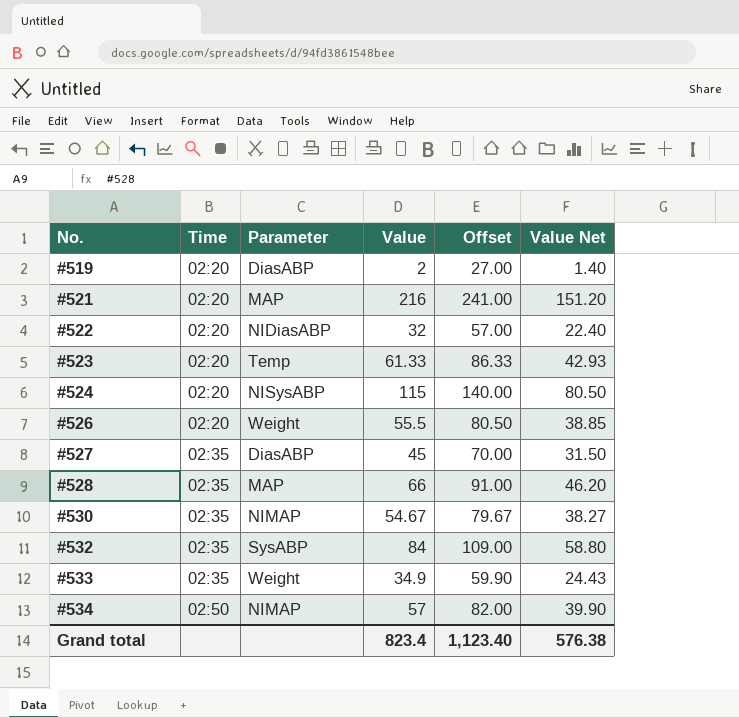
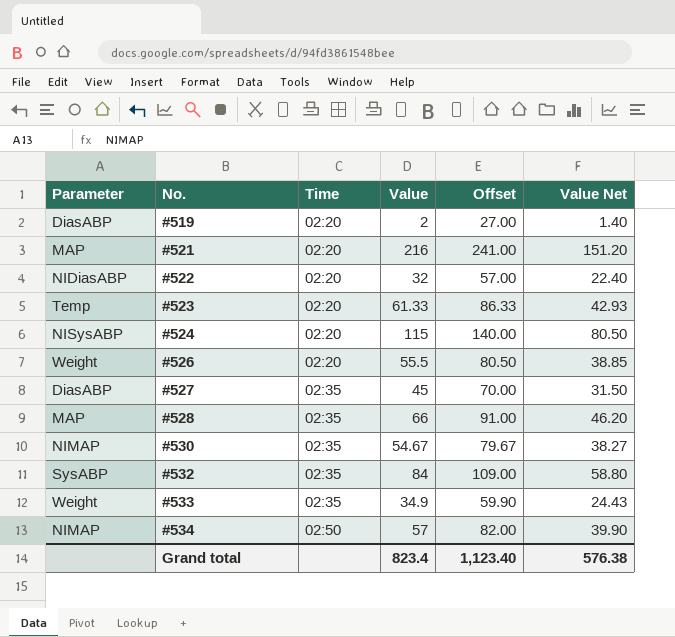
column Parameter | position: 3 -> 1

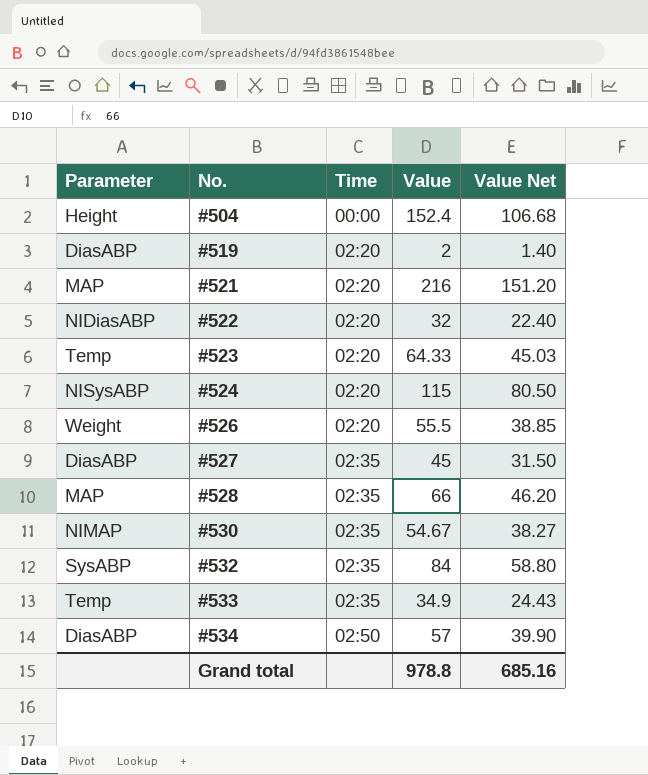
column Offset | formula: [Value] + 25 -> none
row #504: none -> Height | 00:00 | 152.4 | 106.68
#523 | Value: 61.33 -> 64.33
#523 | Value Net: 42.93 -> 45.03
#533 | Parameter: Weight -> Temp
#534 | Parameter: NIMAP -> DiasABP
Grand total | Value: 823.4 -> 978.8
Grand total | Value Net: 576.38 -> 685.16

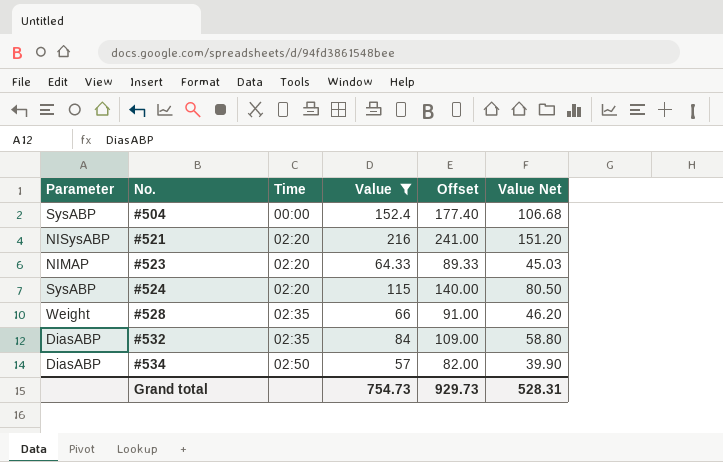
filter: none -> Value >= 57
column Offset | formula: none -> [Value] + 25
#504 | Parameter: Height -> SysABP
#521 | Parameter: MAP -> NISysABP
#523 | Parameter: Temp -> NIMAP
#524 | Parameter: NISysABP -> SysABP
#528 | Parameter: MAP -> Weight
#532 | Parameter: SysABP -> DiasABP
Grand total | Value: 978.8 -> 754.73
Grand total | Value Net: 685.16 -> 528.31

